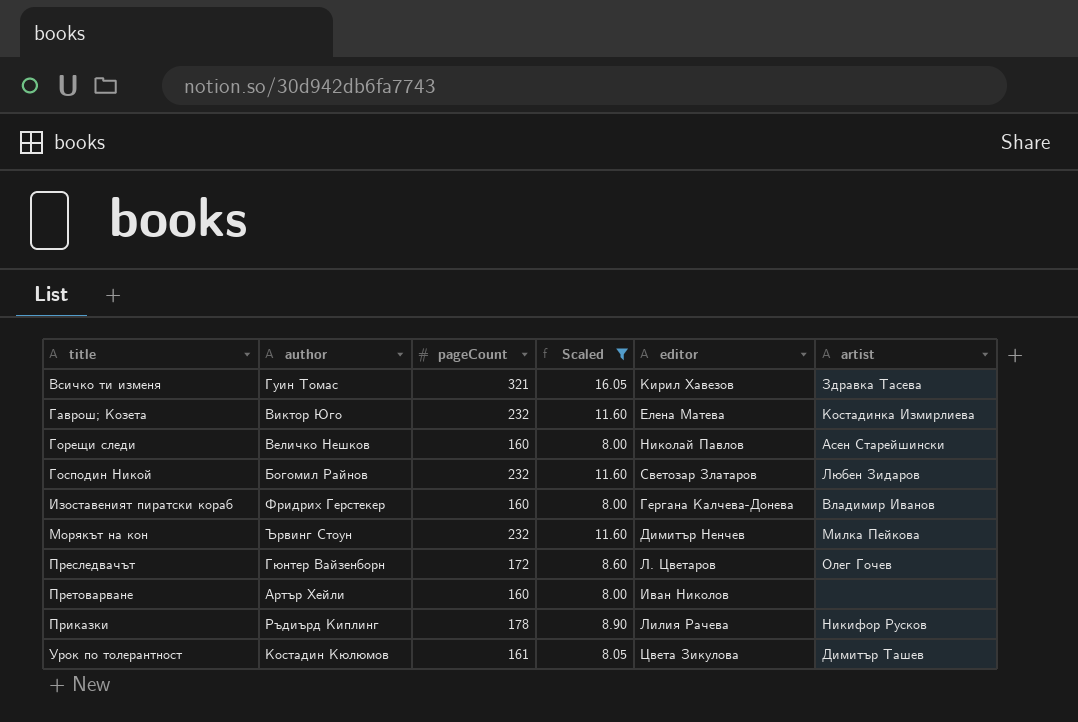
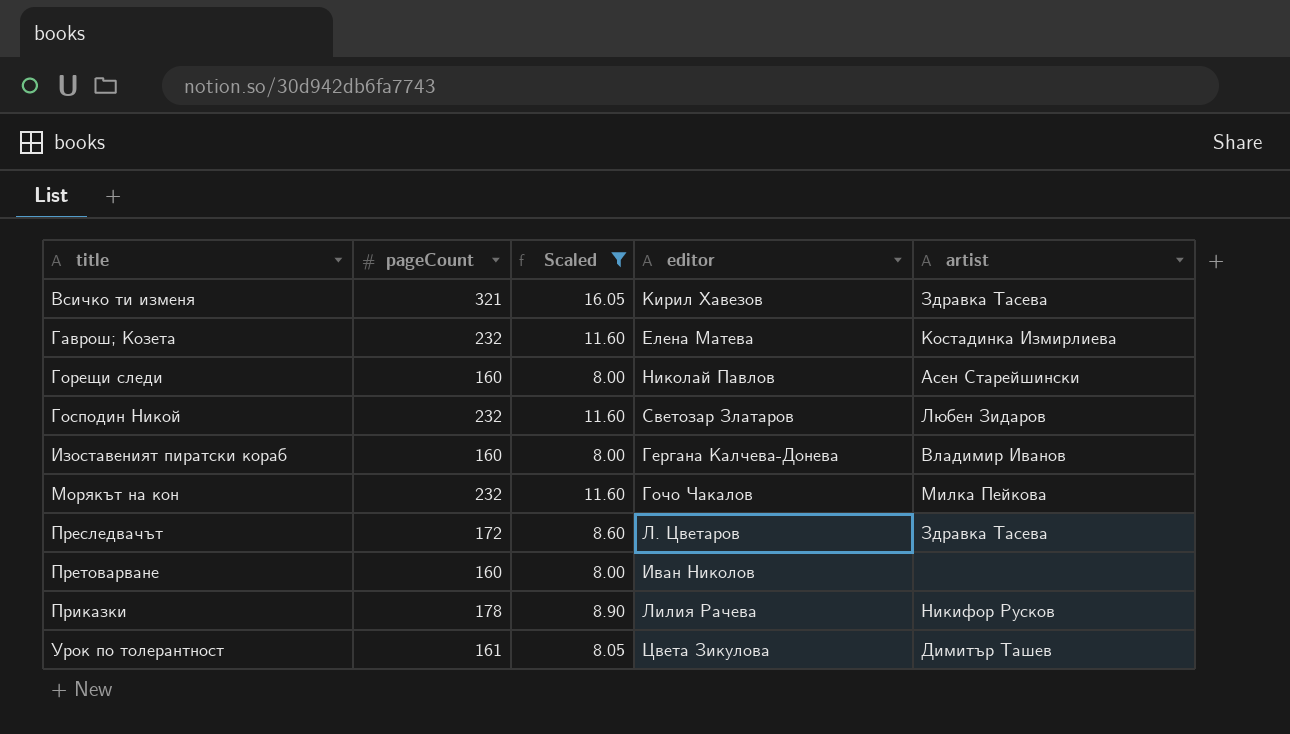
column author | position: 2 -> none
Морякът на кон | editor: Димитър Ненчев -> Гочо Чакалов
Преследвачът | artist: Олег Гочев -> Здравка Тасева

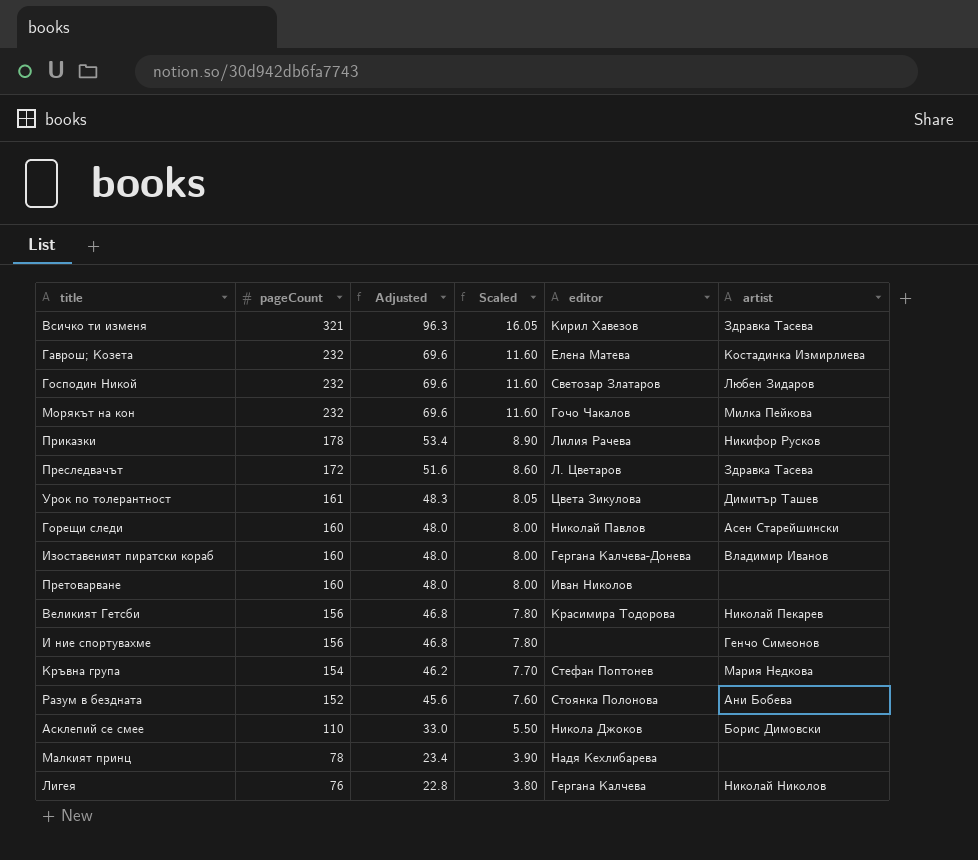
filter: Scaled >= 8.00 -> none
row order: title ascending -> pageCount descending
column Adjusted | formula: none -> [pageCount] * 0.3

